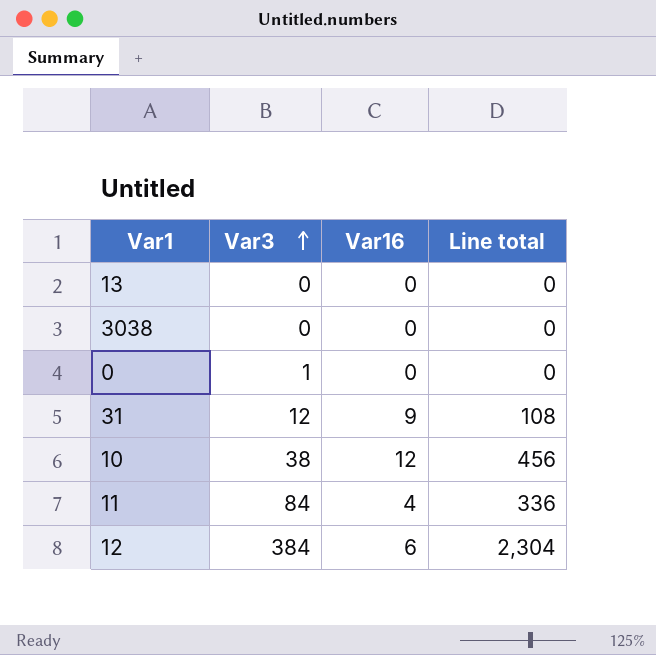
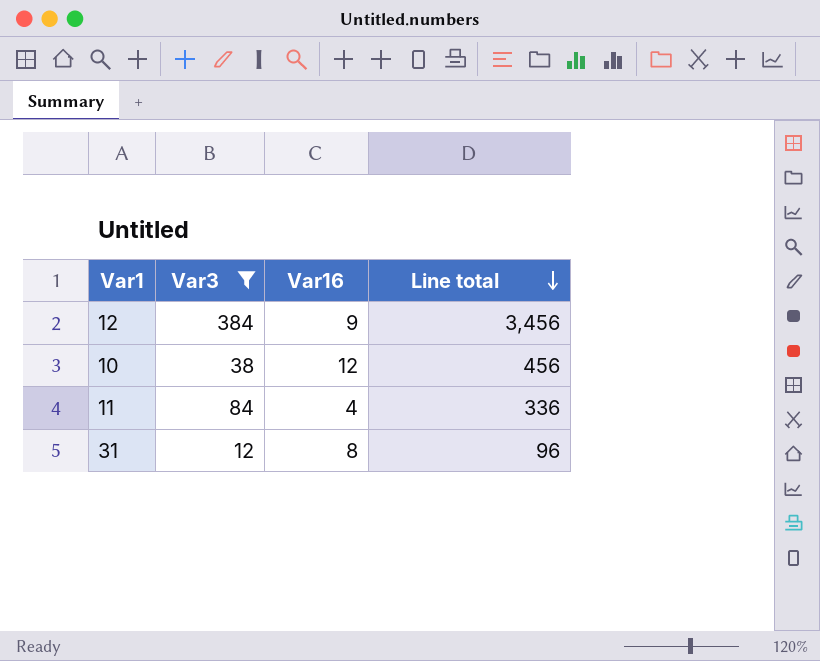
filter: none -> Var3 >= 12
row order: Var3 ascending -> Line total descending
12 | Var16: 6 -> 9
12 | Line total: 2,304 -> 3,456
31 | Var16: 9 -> 8
31 | Line total: 108 -> 96

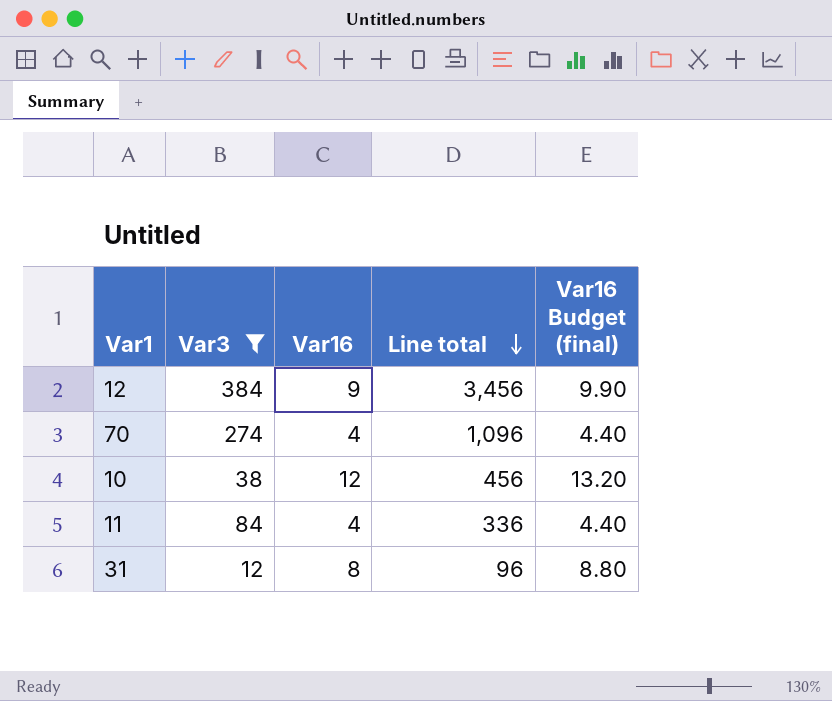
column Var16 Budget (final) | formula: none -> [Var16] * 1.1
row 70: none -> 274 | 4 | 1,096 | 4.40

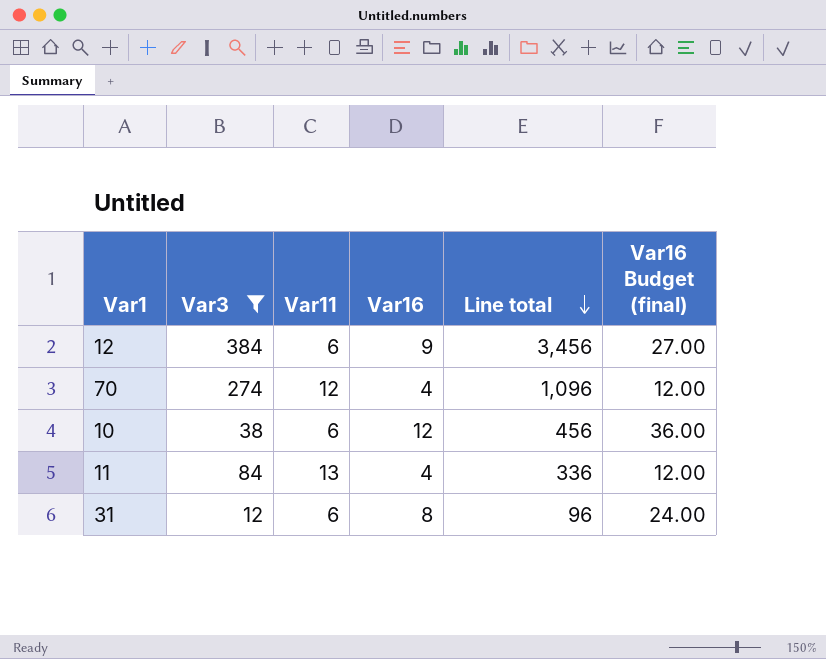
column Var11 | position: none -> 3
column Var16 Budget (final) | formula: [Var16] * 1.1 -> [Var16] * 3

